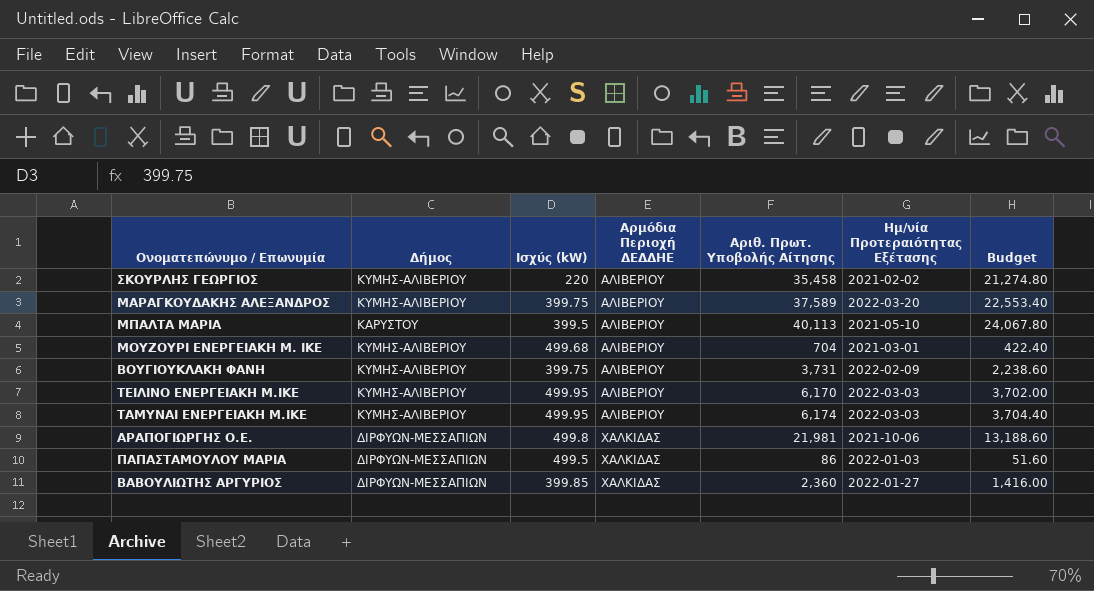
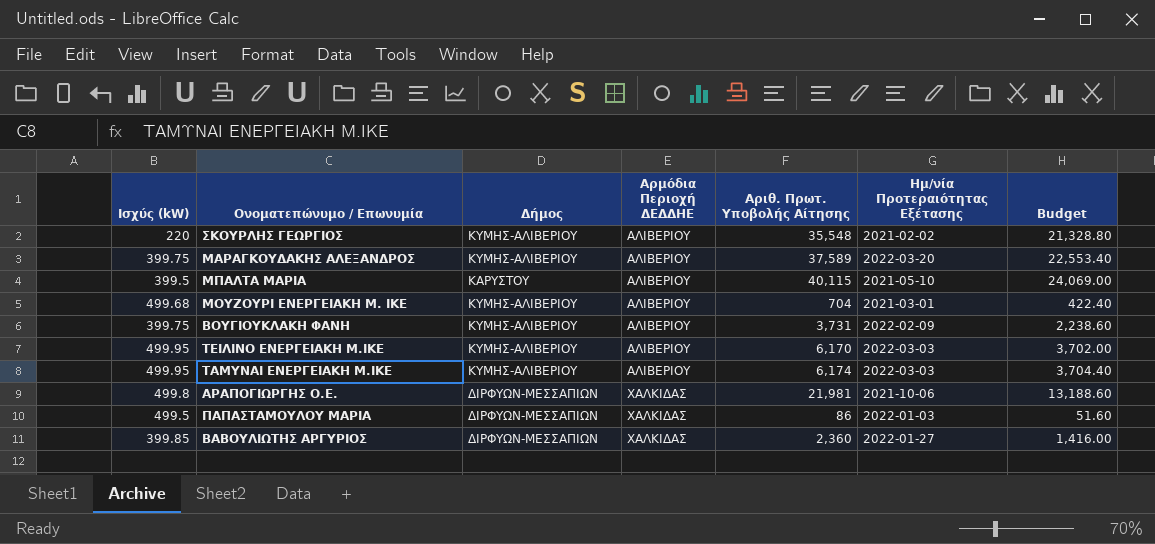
column Ισχύς (kW) | position: 3 -> 1
ΣΚΟΥΡΛΗΣ ΓΕΩΡΓΙΟΣ | Αριθ. Πρωτ. Υποβολής Αίτησης: 35,458 -> 35,548
ΣΚΟΥΡΛΗΣ ΓΕΩΡΓΙΟΣ | Budget: 21,274.80 -> 21,328.80
ΜΠΑΛΤΑ ΜΑΡΙΑ | Αριθ. Πρωτ. Υποβολής Αίτησης: 40,113 -> 40,115
ΜΠΑΛΤΑ ΜΑΡΙΑ | Budget: 24,067.80 -> 24,069.00

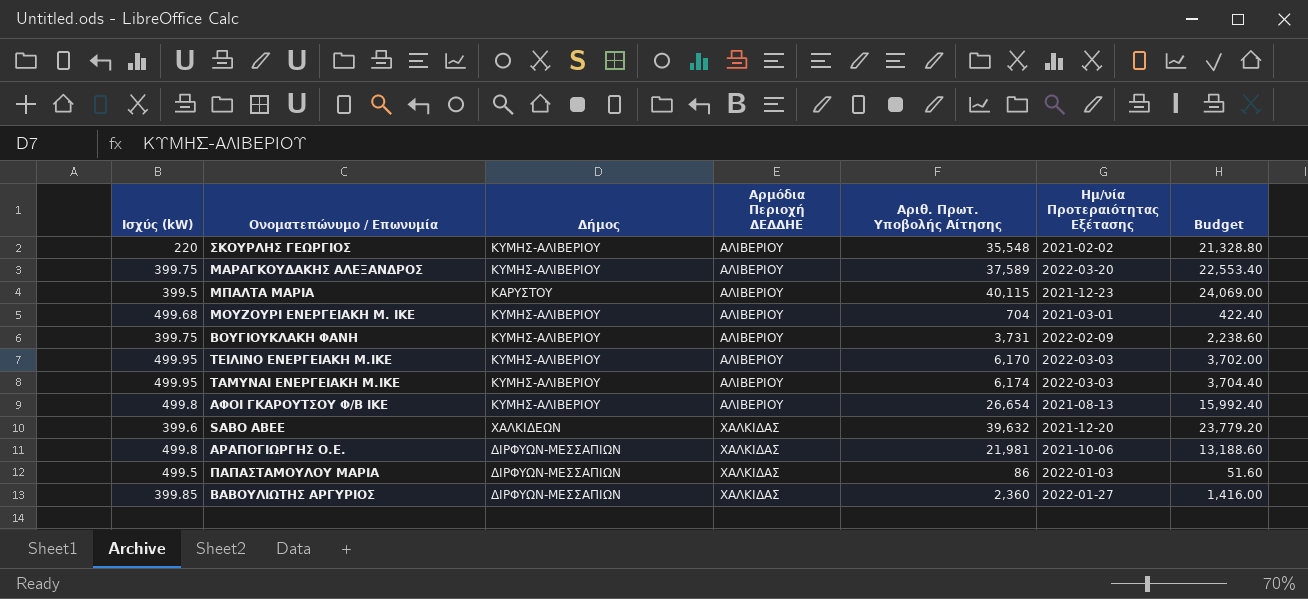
ΜΠΑΛΤΑ ΜΑΡΙΑ | Ημ/νία Προτεραιότητας Εξέτασης: 2021-05-10 -> 2021-12-23
row ΑΦΟΙ ΓΚΑΡΟΥΤΣΟΥ Φ/Β ΙΚΕ: none -> 499.8 | ΚΥΜΗΣ-ΑΛΙΒΕΡΙΟΥ | ΑΛΙΒΕΡΙΟΥ | 26,654 | 2021-08-13 | 15,992.40
row SABO ΑΒΕΕ: none -> 399.6 | ΧΑΛΚΙΔΕΩΝ | ΧΑΛΚΙΔΑΣ | 39,632 | 2021-12-20 | 23,779.20

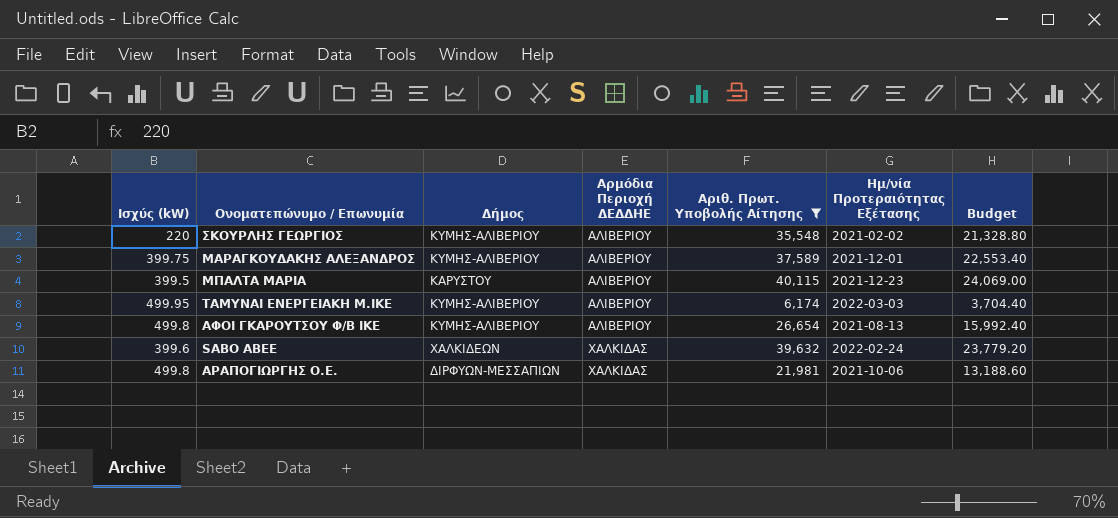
filter: none -> Αριθ. Πρωτ. Υποβολής Αίτησης >= 6,174
ΜΑΡΑΓΚΟΥΔΑΚΗΣ ΑΛΕΞΑΝΔΡΟΣ | Ημ/νία Προτεραιότητας Εξέτασης: 2022-03-20 -> 2021-12-01
SABO ΑΒΕΕ | Ημ/νία Προτεραιότητας Εξέτασης: 2021-12-20 -> 2022-02-24

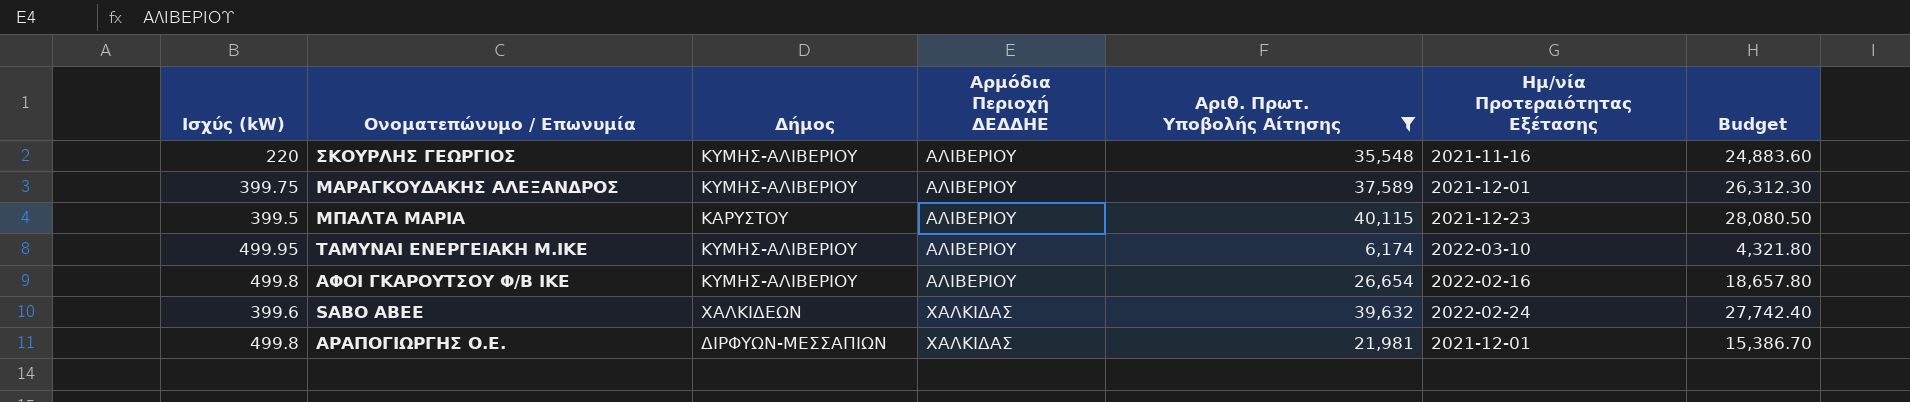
column Budget | formula: [Αριθ. Πρωτ. Υποβολής Αίτησης] * 0.6 -> [Αριθ. Πρωτ. Υποβολής Αίτησης] * 0.7
ΣΚΟΥΡΛΗΣ ΓΕΩΡΓΙΟΣ | Ημ/νία Προτεραιότητας Εξέτασης: 2021-02-02 -> 2021-11-16
ΤΑΜΥΝΑΙ ΕΝΕΡΓΕΙΑΚΗ Μ.ΙΚΕ | Ημ/νία Προτεραιότητας Εξέτασης: 2022-03-03 -> 2022-03-10
ΑΦΟΙ ΓΚΑΡΟΥΤΣΟΥ Φ/Β ΙΚΕ | Ημ/νία Προτεραιότητας Εξέτασης: 2021-08-13 -> 2022-02-16
ΑΡΑΠΟΓΙΩΡΓΗΣ Ο.Ε. | Ημ/νία Προτεραιότητας Εξέτασης: 2021-10-06 -> 2021-12-01

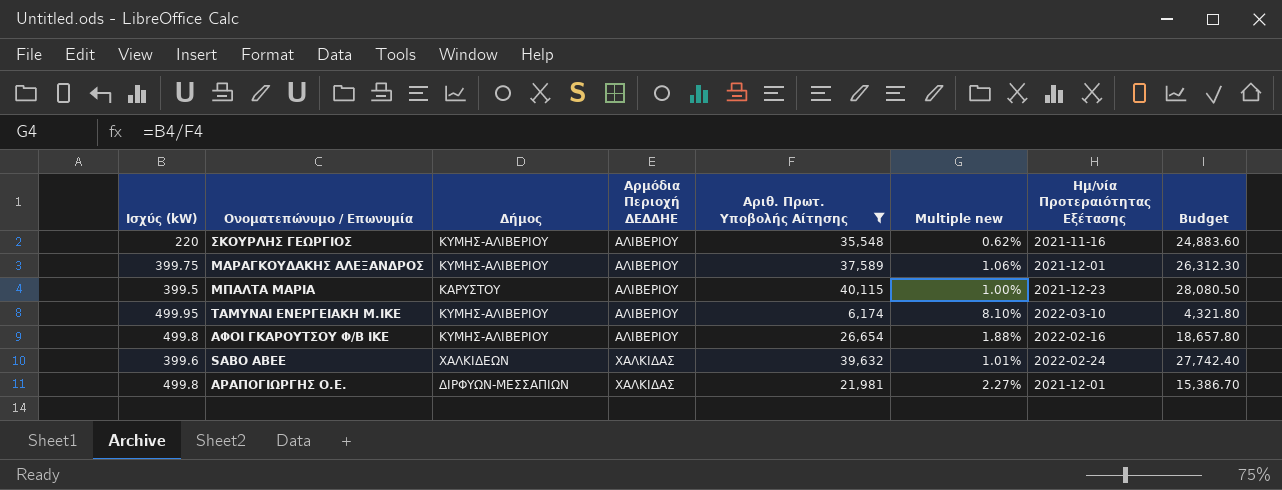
column Multiple new | formula: none -> [Ισχύς (kW)] / [Αριθ. Πρωτ. Υποβολής Αίτησης]

